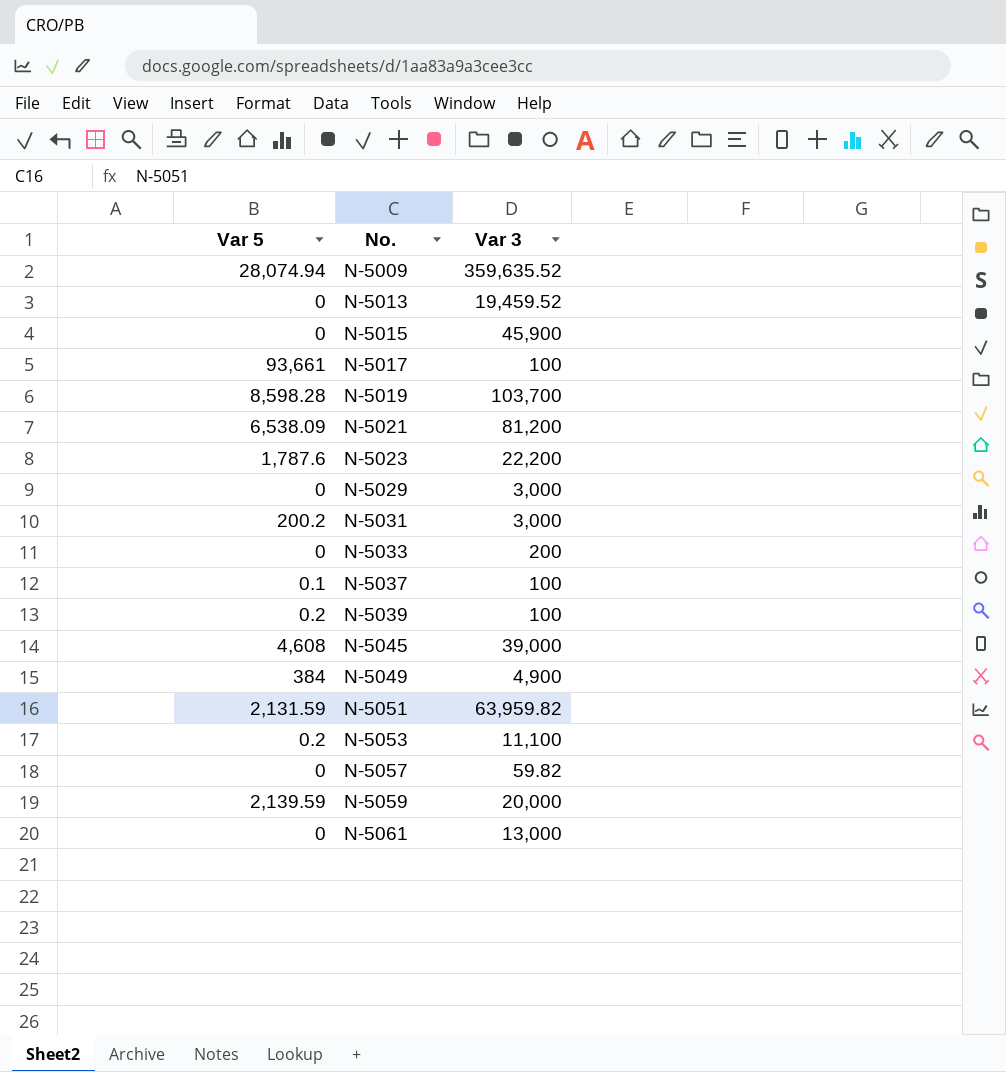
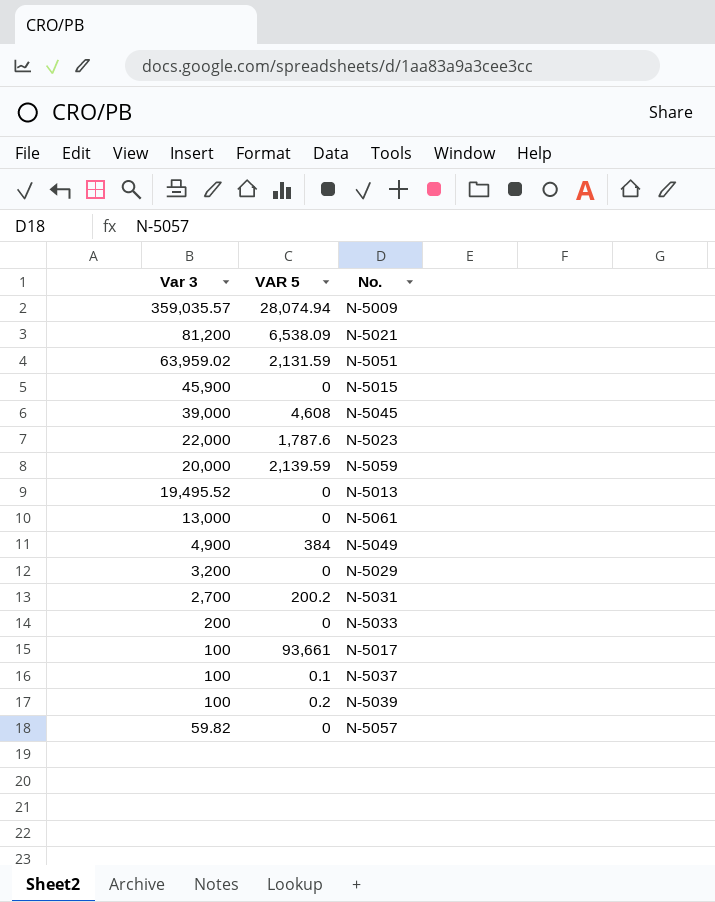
row order: No. ascending -> Var 3 descending
column Var 3 | position: 3 -> 1
column name: Var 5 -> VAR 5
row N-5019: 8,598.28 | 103,700 -> none
row N-5053: 0.2 | 11,100 -> none
N-5009 | Var 3: 359,635.52 -> 359,035.57
N-5051 | Var 3: 63,959.82 -> 63,959.02
N-5023 | Var 3: 22,200 -> 22,000
N-5013 | Var 3: 19,459.52 -> 19,495.52
N-5029 | Var 3: 3,000 -> 3,200
N-5031 | Var 3: 3,000 -> 2,700

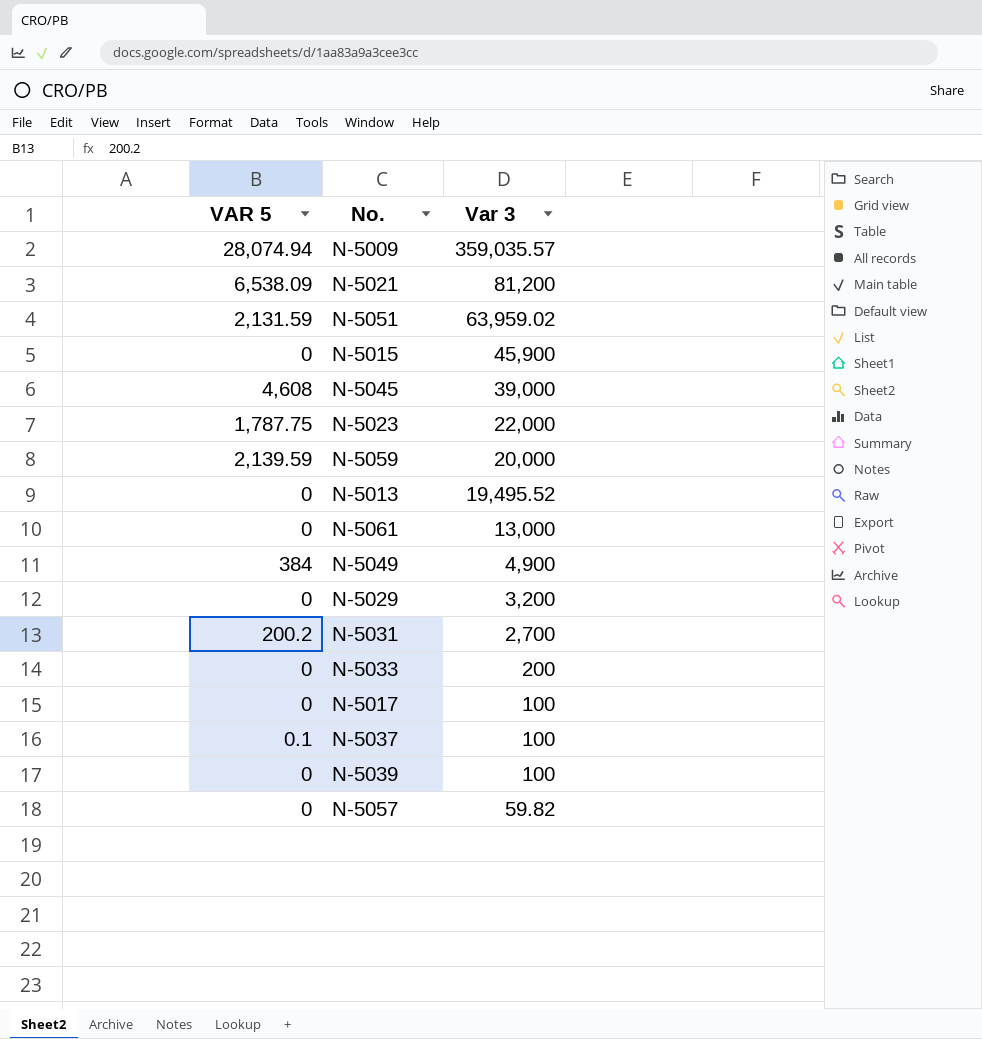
column Var 3 | position: 1 -> 3
N-5023 | VAR 5: 1,787.6 -> 1,787.75
N-5017 | VAR 5: 93,661 -> 0
N-5039 | VAR 5: 0.2 -> 0

